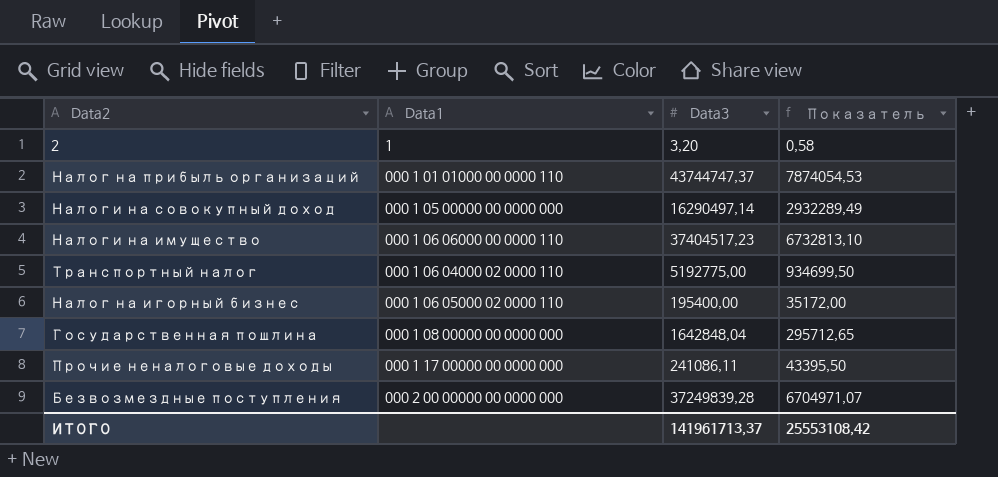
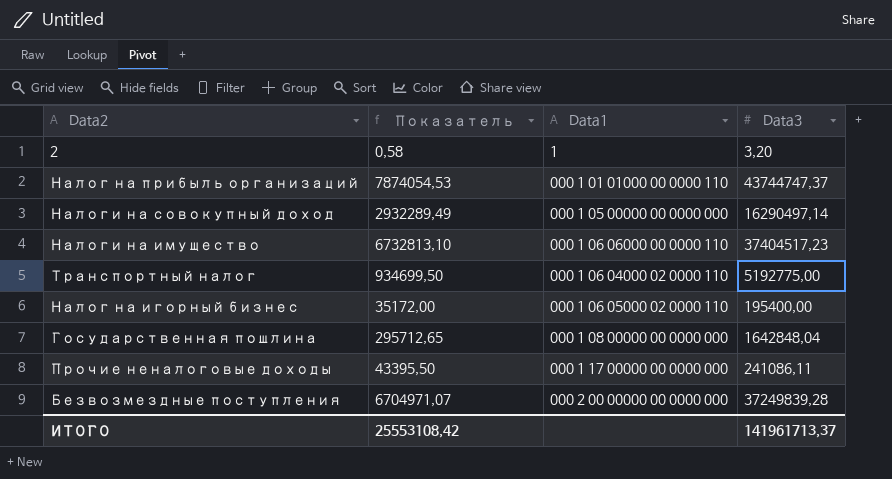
column Показатель | position: 4 -> 2

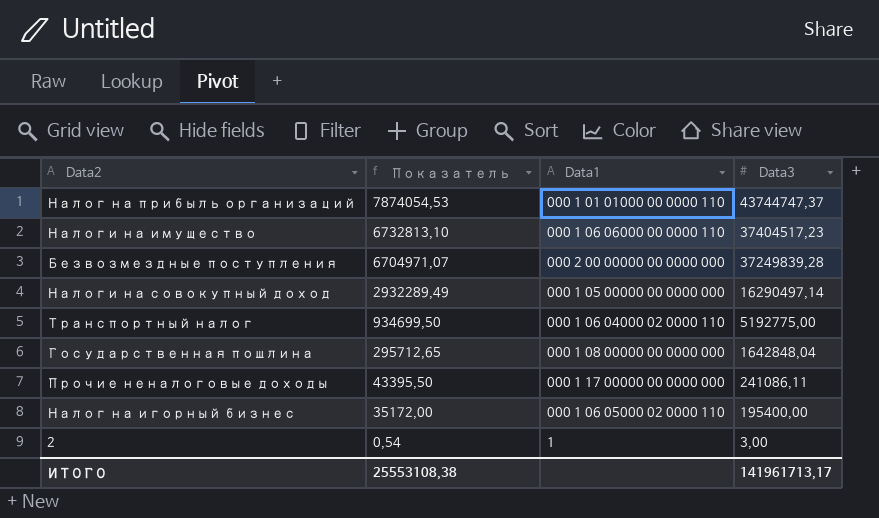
row order: none -> Показатель descending
2 | Показатель: 0,58 -> 0,54
2 | Data3: 3,20 -> 3,00
ИТОГО | Показатель: 25553108,42 -> 25553108,38
ИТОГО | Data3: 141961713,37 -> 141961713,17

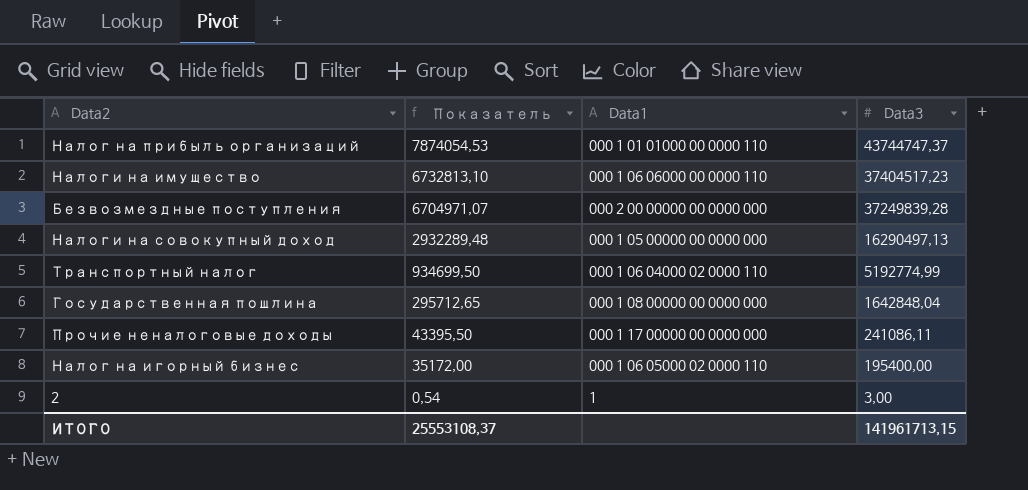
Налоги на совокупный доход | Показатель: 2932289,49 -> 2932289,48
Налоги на совокупный доход | Data3: 16290497,14 -> 16290497,13
Транспортный налог | Data3: 5192775,00 -> 5192774,99
ИТОГО | Показатель: 25553108,38 -> 25553108,37
ИТОГО | Data3: 141961713,17 -> 141961713,15

